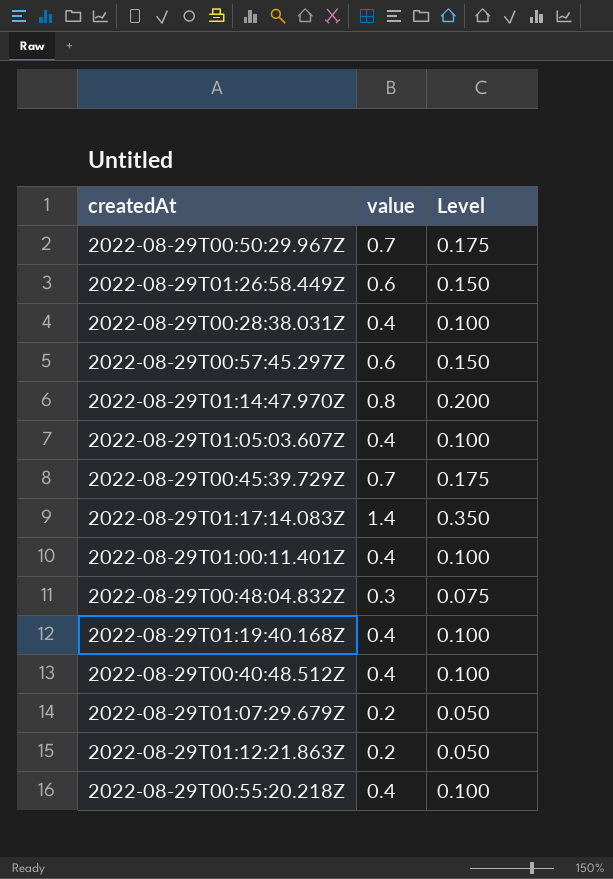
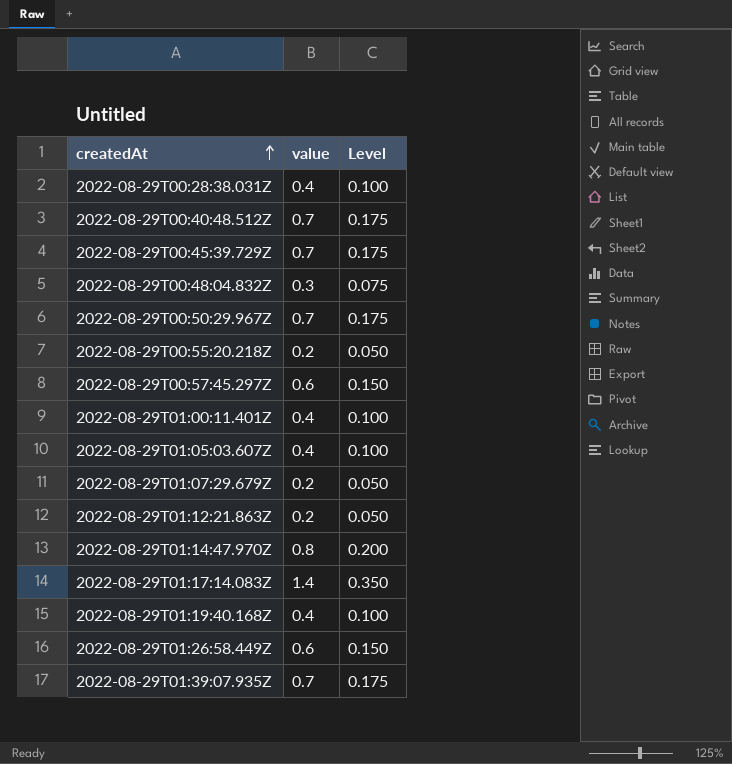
row order: none -> createdAt ascending
2022-08-29T00:40:48.512Z | value: 0.4 -> 0.7
2022-08-29T00:40:48.512Z | Level: 0.100 -> 0.175
2022-08-29T00:55:20.218Z | value: 0.4 -> 0.2
2022-08-29T00:55:20.218Z | Level: 0.100 -> 0.050
row 2022-08-29T01:39:07.935Z: none -> 0.7 | 0.175

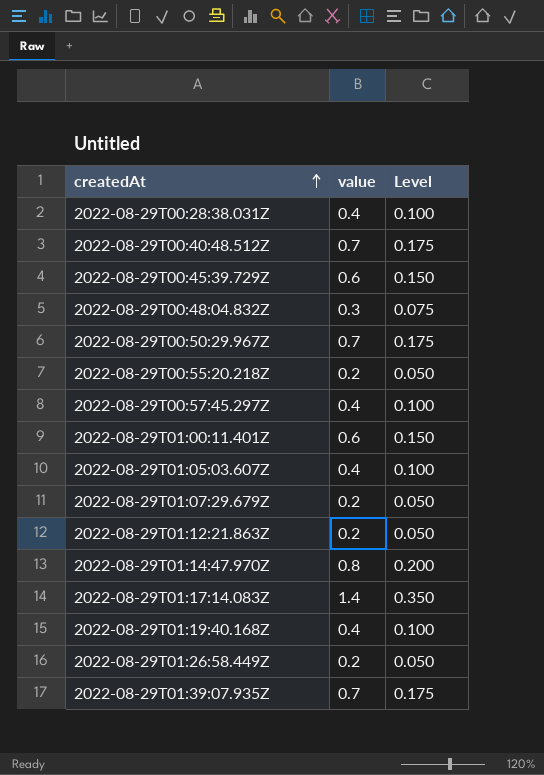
2022-08-29T00:45:39.729Z | value: 0.7 -> 0.6
2022-08-29T00:45:39.729Z | Level: 0.175 -> 0.150
2022-08-29T00:57:45.297Z | value: 0.6 -> 0.4
2022-08-29T00:57:45.297Z | Level: 0.150 -> 0.100
2022-08-29T01:00:11.401Z | value: 0.4 -> 0.6
2022-08-29T01:00:11.401Z | Level: 0.100 -> 0.150
2022-08-29T01:26:58.449Z | value: 0.6 -> 0.2
2022-08-29T01:26:58.449Z | Level: 0.150 -> 0.050

